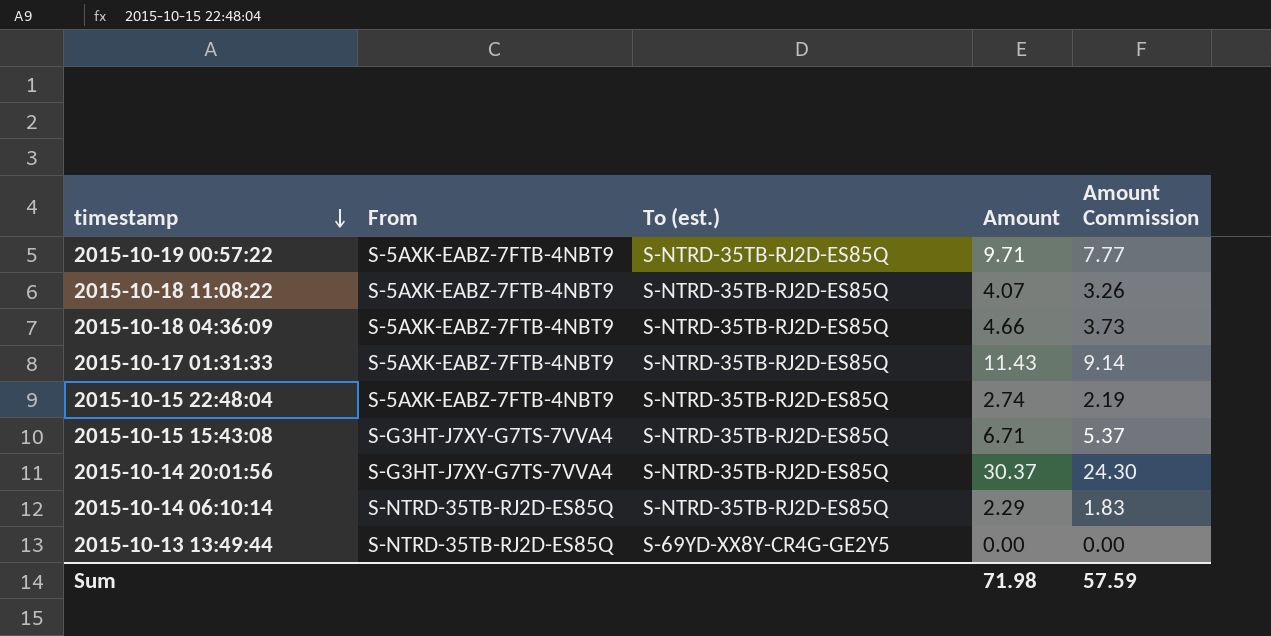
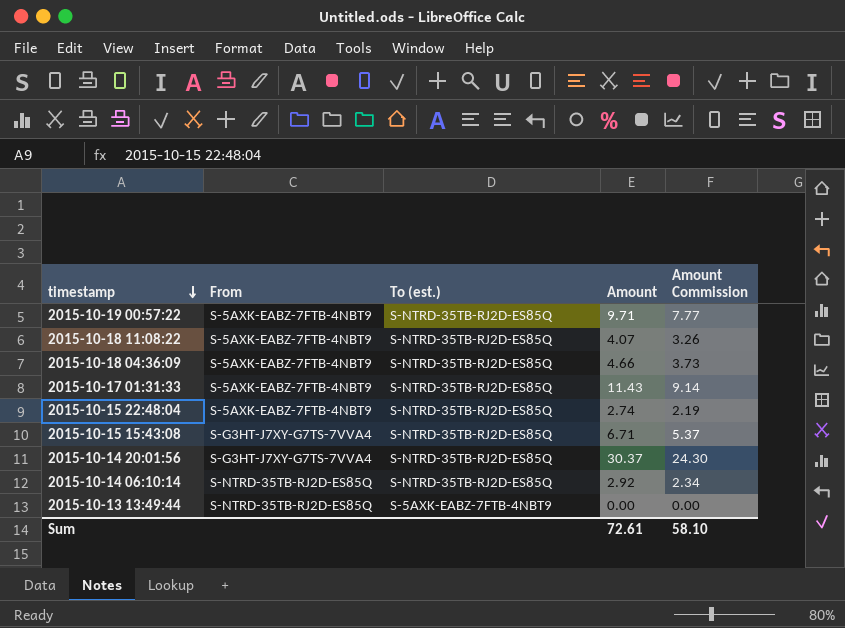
2015-10-14 06:10:14 | Amount: 2.29 -> 2.92
2015-10-14 06:10:14 | Amount Commission: 1.83 -> 2.34
2015-10-13 13:49:44 | To (est.): S-69YD-XX8Y-CR4G-GE2Y5 -> S-5AXK-EABZ-7FTB-4NBT9
Sum | Amount: 71.98 -> 72.61
Sum | Amount Commission: 57.59 -> 58.10

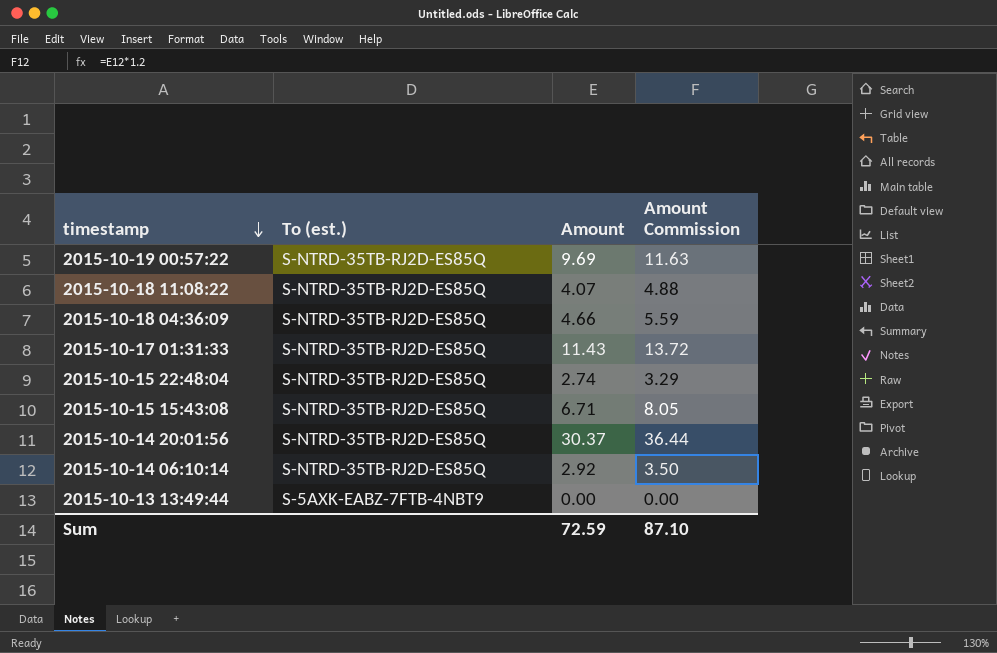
column From | position: 2 -> none
column Amount Commission | formula: [Amount] * 0.8 -> [Amount] * 1.2
2015-10-19 00:57:22 | Amount: 9.71 -> 9.69
Sum | Amount: 72.61 -> 72.59
Sum | Amount Commission: 58.10 -> 87.10

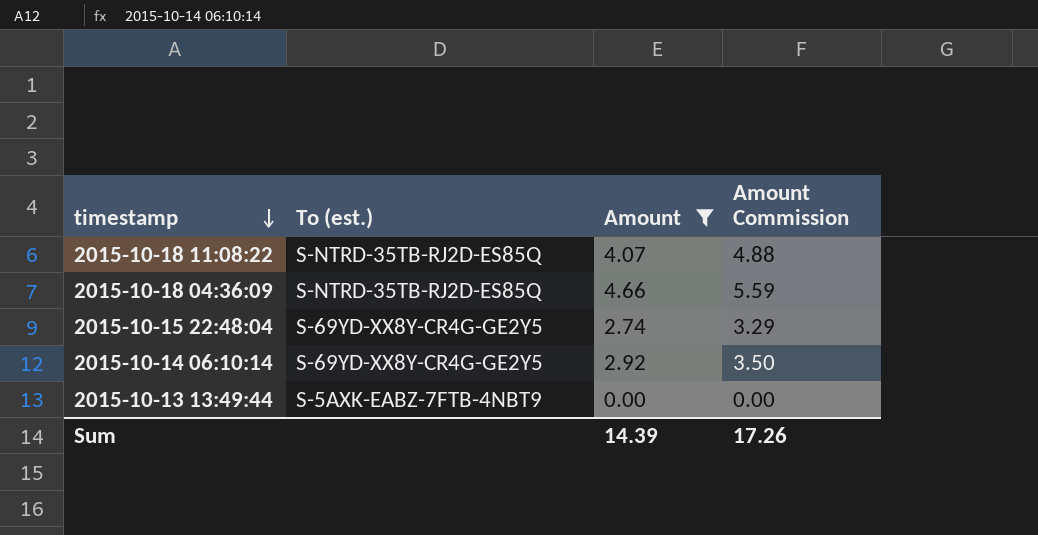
filter: none -> Amount <= 4.66
2015-10-15 22:48:04 | To (est.): S-NTRD-35TB-RJ2D-ES85Q -> S-69YD-XX8Y-CR4G-GE2Y5
2015-10-14 06:10:14 | To (est.): S-NTRD-35TB-RJ2D-ES85Q -> S-69YD-XX8Y-CR4G-GE2Y5
Sum | Amount: 72.59 -> 14.39
Sum | Amount Commission: 87.10 -> 17.26

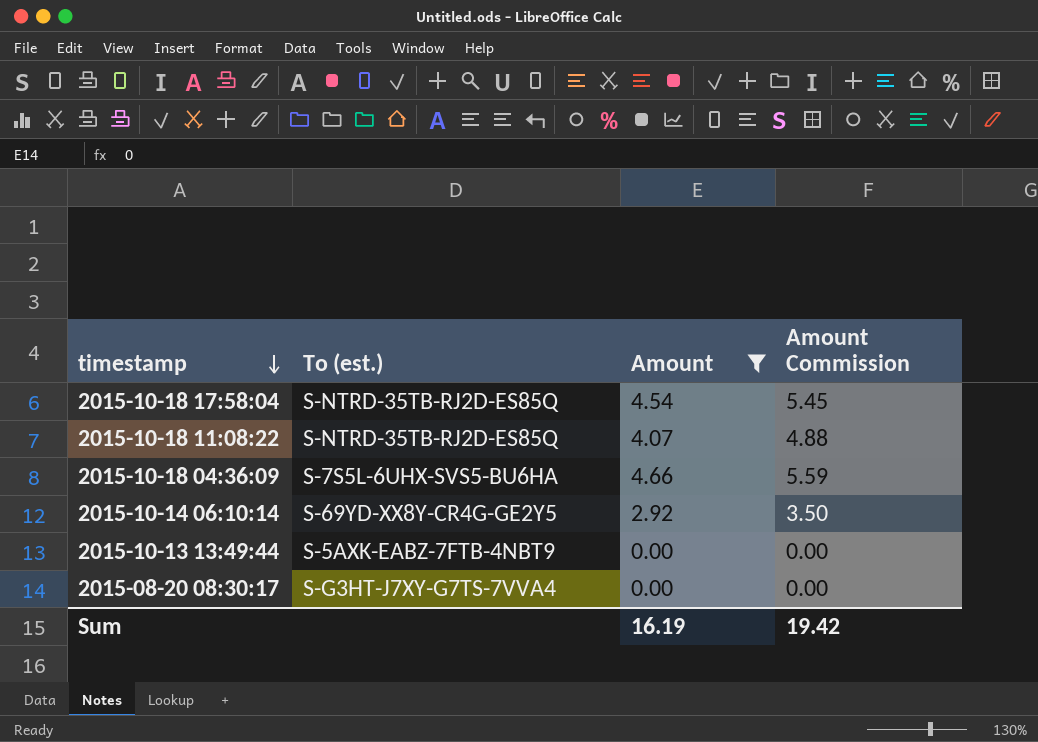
row 2015-10-15 22:48:04: S-69YD-XX8Y-CR4G-GE2Y5 | 2.74 | 3.29 -> none
row 2015-10-18 17:58:04: none -> S-NTRD-35TB-RJ2D-ES85Q | 4.54 | 5.45
2015-10-18 04:36:09 | To (est.): S-NTRD-35TB-RJ2D-ES85Q -> S-7S5L-6UHX-SVS5-BU6HA
row 2015-08-20 08:30:17: none -> S-G3HT-J7XY-G7TS-7VVA4 | 0.00 | 0.00
Sum | Amount: 14.39 -> 16.19
Sum | Amount Commission: 17.26 -> 19.42

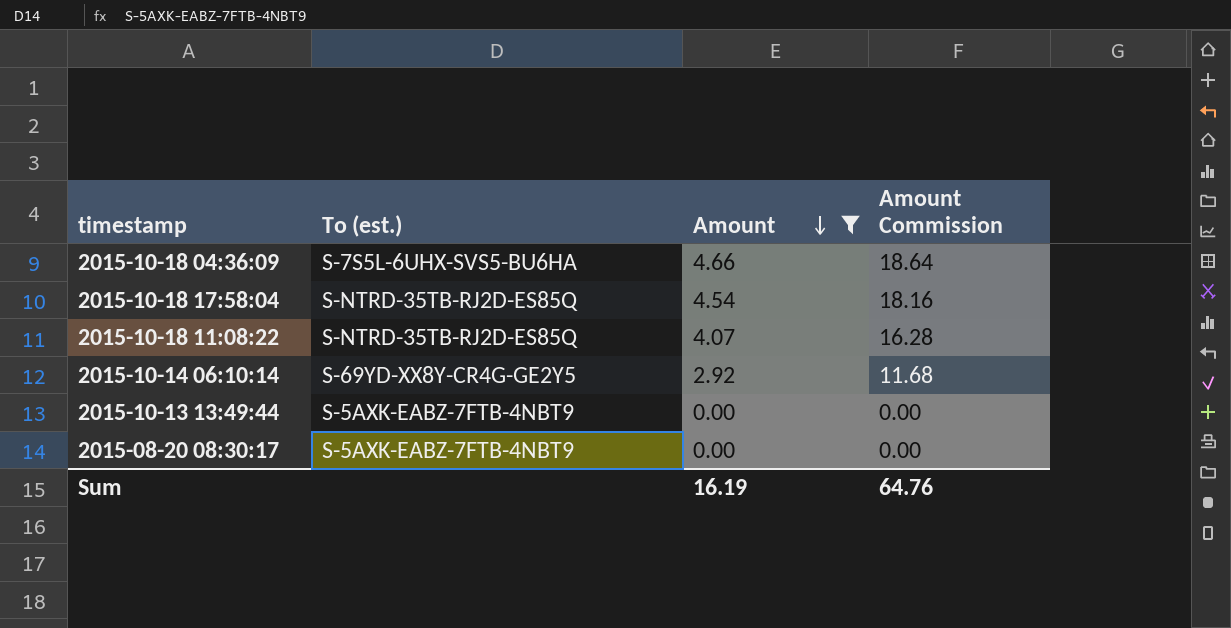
row order: timestamp descending -> Amount descending
column Amount Commission | formula: [Amount] * 1.2 -> [Amount] * 4
2015-08-20 08:30:17 | To (est.): S-G3HT-J7XY-G7TS-7VVA4 -> S-5AXK-EABZ-7FTB-4NBT9
Sum | Amount Commission: 19.42 -> 64.76

